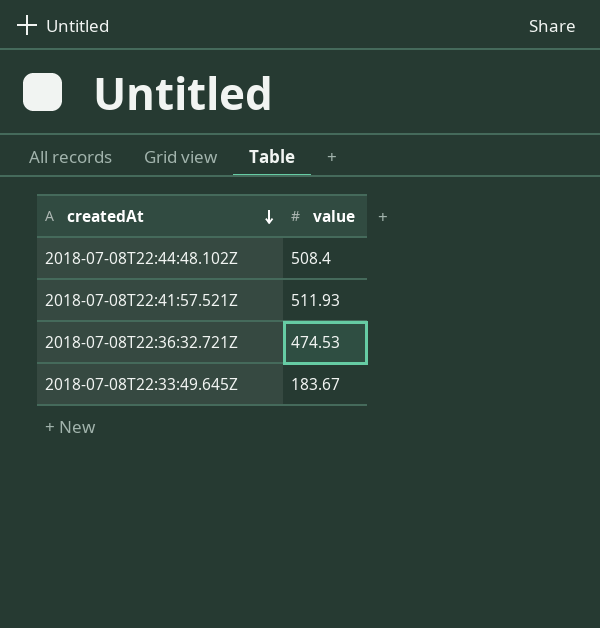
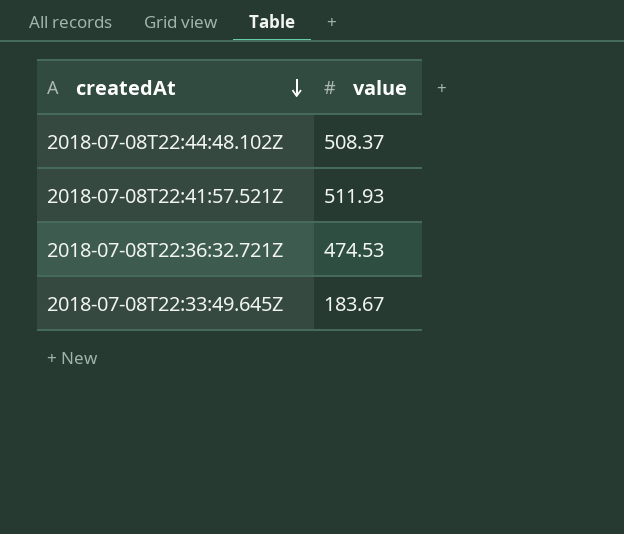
2018-07-08T22:44:48.102Z | value: 508.4 -> 508.37

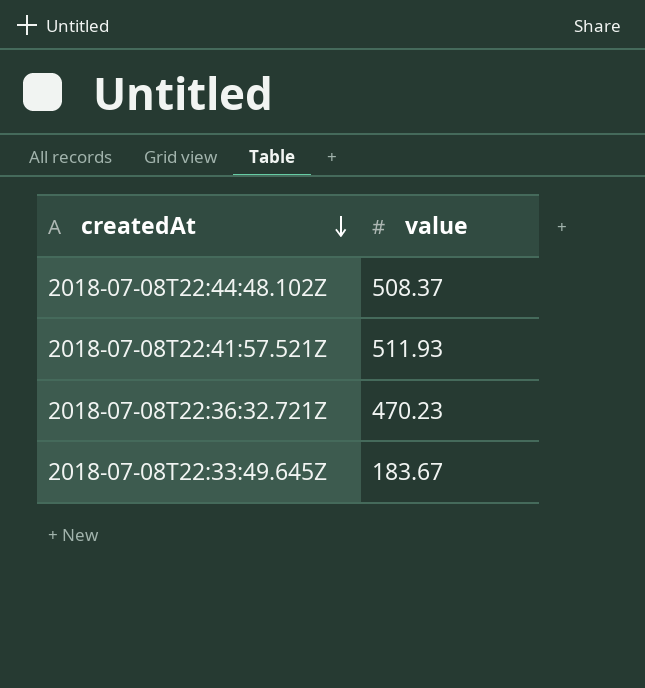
2018-07-08T22:36:32.721Z | value: 474.53 -> 470.23

